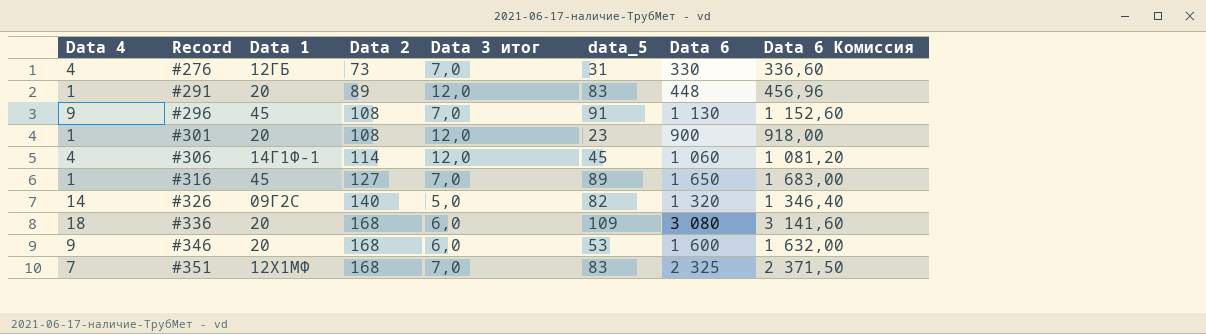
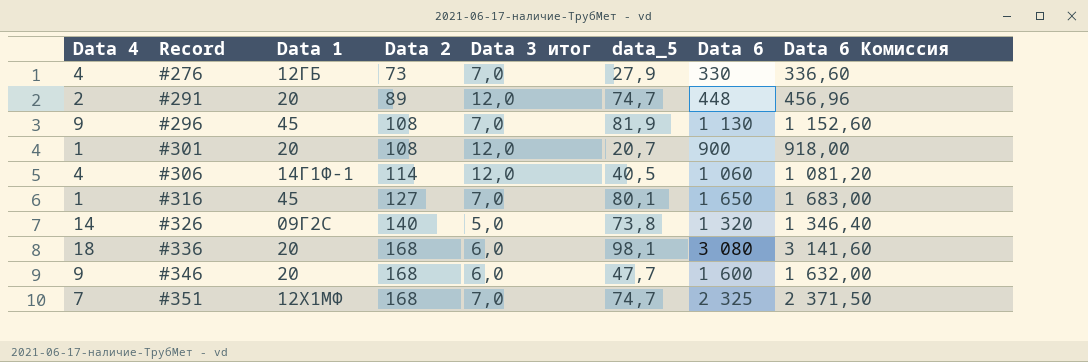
#276 | data_5: 31 -> 27,9
#291 | Data 4: 1 -> 2
#291 | data_5: 83 -> 74,7
#296 | data_5: 91 -> 81,9
#301 | data_5: 23 -> 20,7
#306 | data_5: 45 -> 40,5
#316 | data_5: 89 -> 80,1
#326 | data_5: 82 -> 73,8
#336 | data_5: 109 -> 98,1
#346 | data_5: 53 -> 47,7
#351 | data_5: 83 -> 74,7

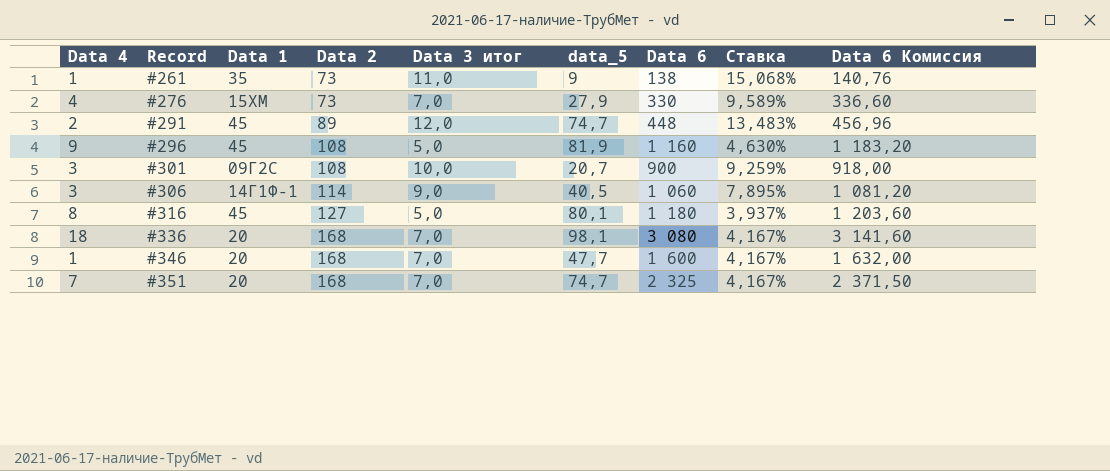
column Ставка | formula: none -> [Data 3 итог] / [Data 2]
row #326: 14 | 09Г2С | 140 | 5,0 | 73,8 | 1 320 | 1 346,40 -> none
row #261: none -> 1 | 35 | 73 | 11,0 | 9 | 138 | 15,068% | 140,76
#276 | Data 1: 12ГБ -> 15ХМ
#291 | Data 1: 20 -> 45
#296 | Data 3 итог: 7,0 -> 5,0
#296 | Data 6: 1 130 -> 1 160
#296 | Data 6 Комиссия: 1 152,60 -> 1 183,20
#301 | Data 4: 1 -> 3
#301 | Data 1: 20 -> 09Г2С
#301 | Data 3 итог: 12,0 -> 10,0
#306 | Data 4: 4 -> 3
#306 | Data 3 итог: 12,0 -> 9,0
#316 | Data 4: 1 -> 8
#316 | Data 3 итог: 7,0 -> 5,0
#316 | Data 6: 1 650 -> 1 180
#316 | Data 6 Комиссия: 1 683,00 -> 1 203,60
#336 | Data 3 итог: 6,0 -> 7,0
#346 | Data 4: 9 -> 1
#346 | Data 3 итог: 6,0 -> 7,0
#351 | Data 1: 12Х1МФ -> 20

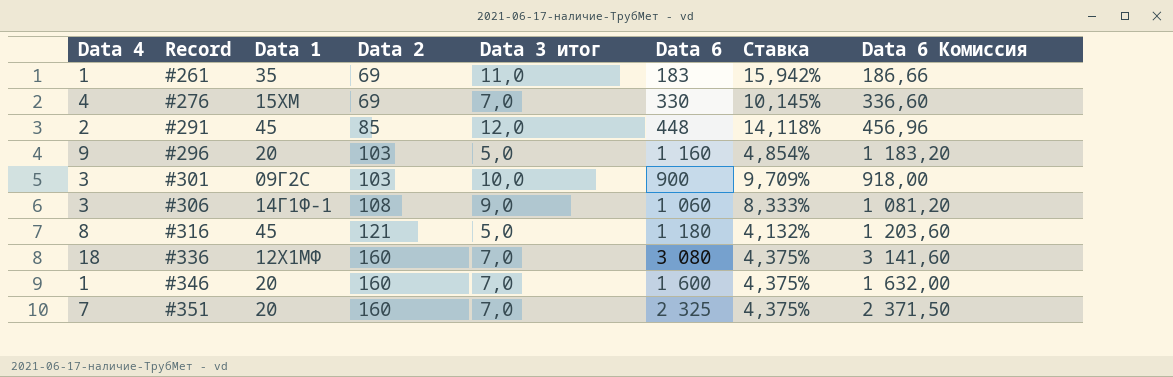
column data_5 | position: 6 -> none
#261 | Data 2: 73 -> 69
#261 | Data 6: 138 -> 183
#261 | Ставка: 15,068% -> 15,942%
#261 | Data 6 Комиссия: 140,76 -> 186,66
#276 | Data 2: 73 -> 69
#276 | Ставка: 9,589% -> 10,145%
#291 | Data 2: 89 -> 85
#291 | Ставка: 13,483% -> 14,118%
#296 | Data 1: 45 -> 20
#296 | Data 2: 108 -> 103
#296 | Ставка: 4,630% -> 4,854%
#301 | Data 2: 108 -> 103
#301 | Ставка: 9,259% -> 9,709%
#306 | Data 2: 114 -> 108
#306 | Ставка: 7,895% -> 8,333%
#316 | Data 2: 127 -> 121
#316 | Ставка: 3,937% -> 4,132%
#336 | Data 1: 20 -> 12Х1МФ
#336 | Data 2: 168 -> 160
#336 | Ставка: 4,167% -> 4,375%
#346 | Data 2: 168 -> 160
#346 | Ставка: 4,167% -> 4,375%
#351 | Data 2: 168 -> 160
#351 | Ставка: 4,167% -> 4,375%

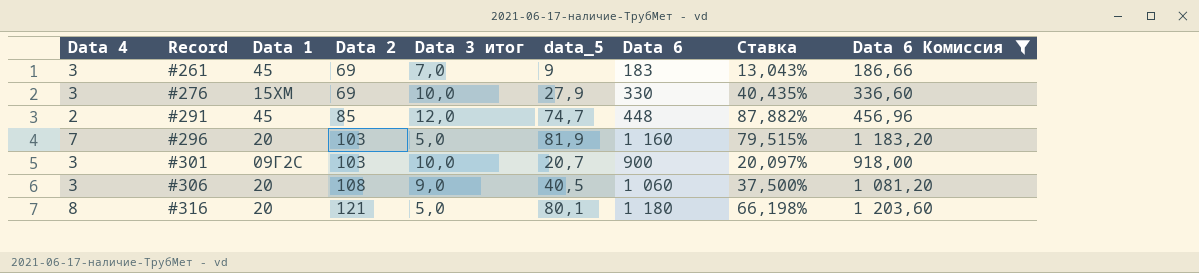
filter: none -> Data 6 Комиссия <= 1 203,60
column data_5 | position: none -> 6
column Ставка | formula: [Data 3 итог] / [Data 2] -> [data_5] / [Data 2]
#261 | Data 4: 1 -> 3
#261 | Data 1: 35 -> 45
#261 | Data 3 итог: 11,0 -> 7,0
#276 | Data 4: 4 -> 3
#276 | Data 3 итог: 7,0 -> 10,0
#296 | Data 4: 9 -> 7
#306 | Data 1: 14Г1Ф-1 -> 20
#316 | Data 1: 45 -> 20

